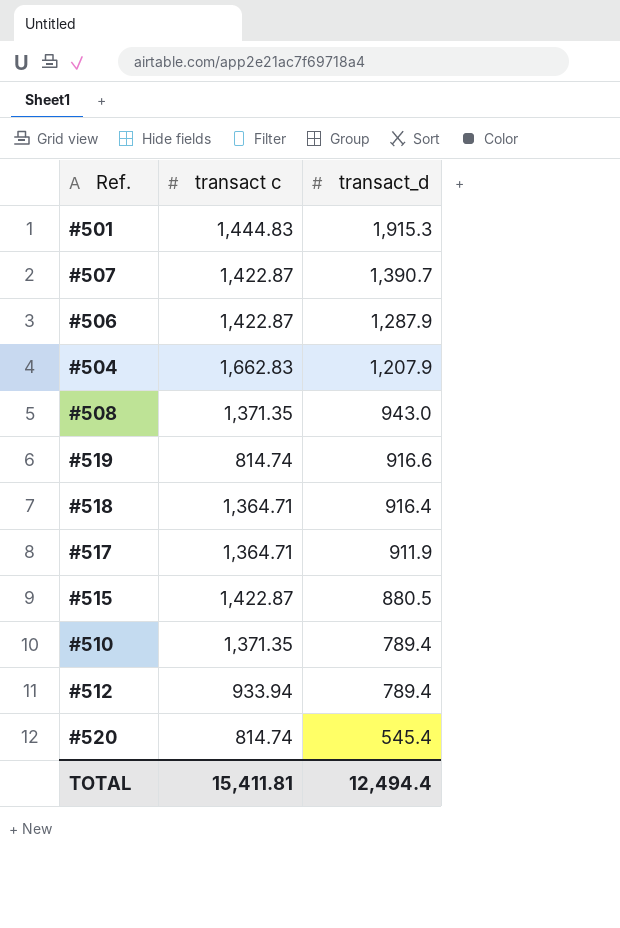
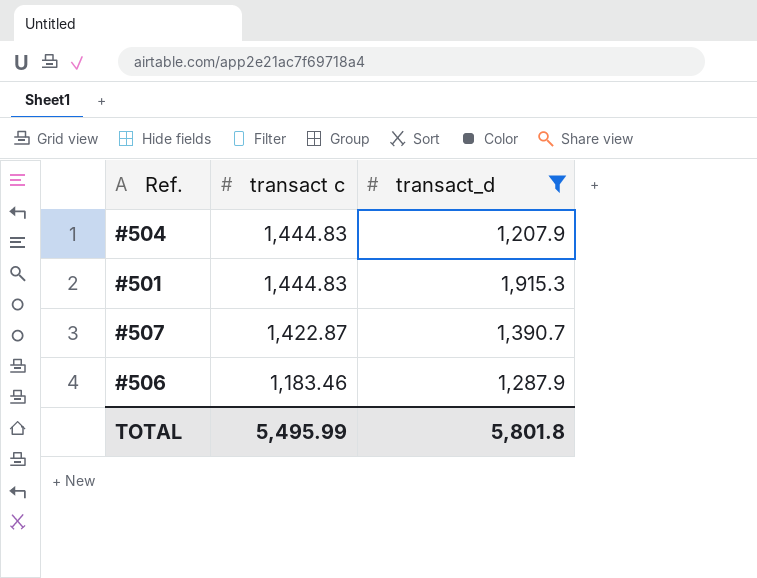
filter: none -> transact_d >= 1,207.9
row order: transact_d descending -> transact c descending
#504 | transact c: 1,662.83 -> 1,444.83
#506 | transact c: 1,422.87 -> 1,183.46
TOTAL | transact c: 15,411.81 -> 5,495.99
TOTAL | transact_d: 12,494.4 -> 5,801.8

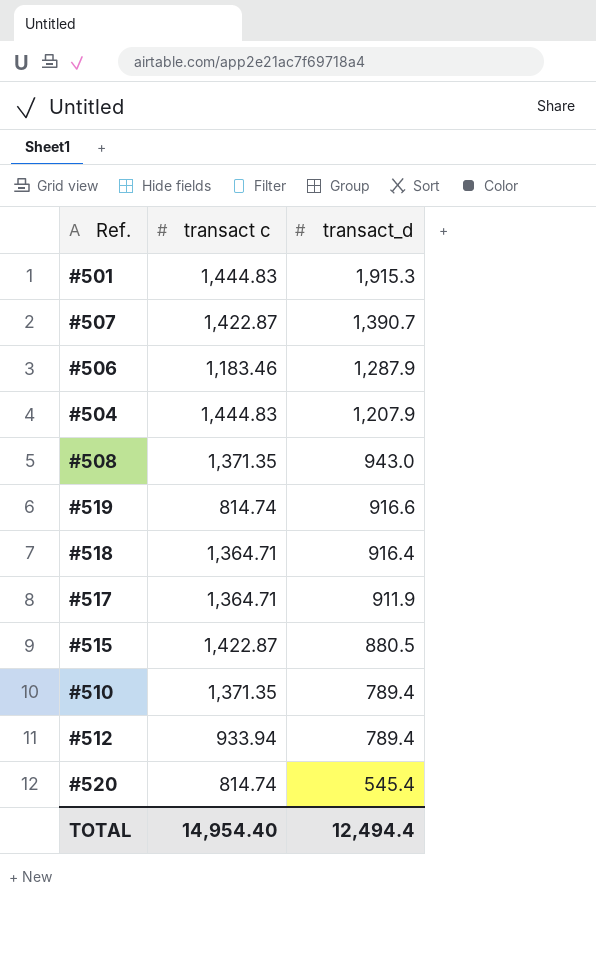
filter: transact_d >= 1,207.9 -> none
row order: transact c descending -> transact_d descending
TOTAL | transact c: 5,495.99 -> 14,954.40
TOTAL | transact_d: 5,801.8 -> 12,494.4

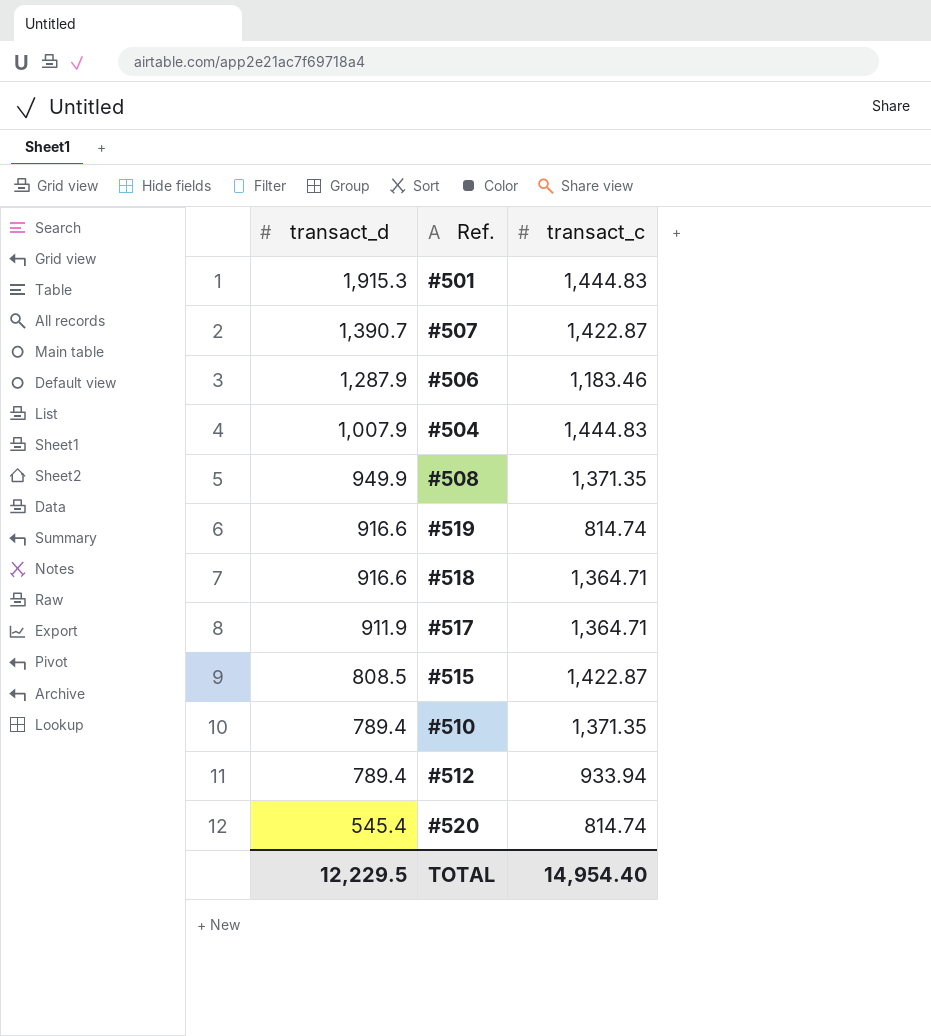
column transact_d | position: 3 -> 1
column name: transact c -> transact_c
#504 | transact_d: 1,207.9 -> 1,007.9
#508 | transact_d: 943.0 -> 949.9
#518 | transact_d: 916.4 -> 916.6
#515 | transact_d: 880.5 -> 808.5
TOTAL | transact_d: 12,494.4 -> 12,229.5

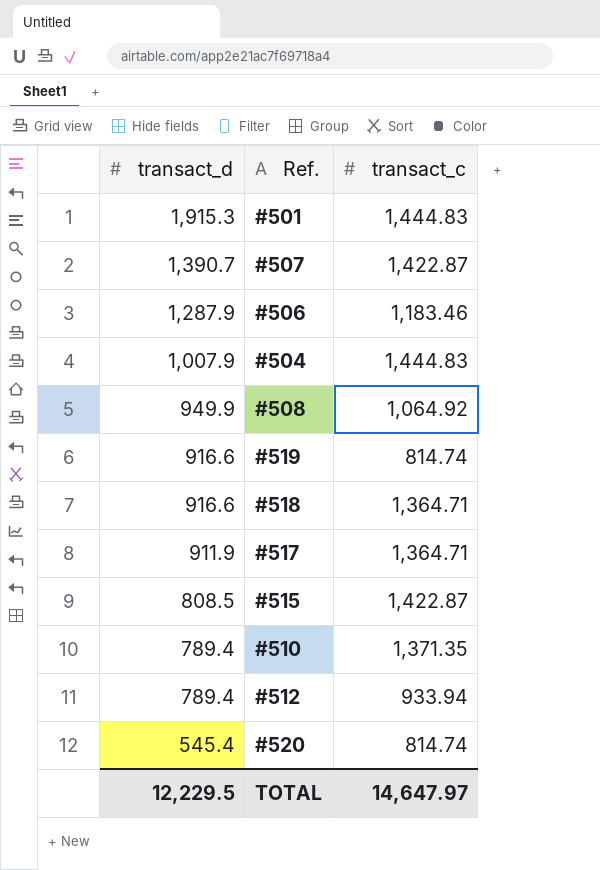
#508 | transact_c: 1,371.35 -> 1,064.92
TOTAL | transact_c: 14,954.40 -> 14,647.97

